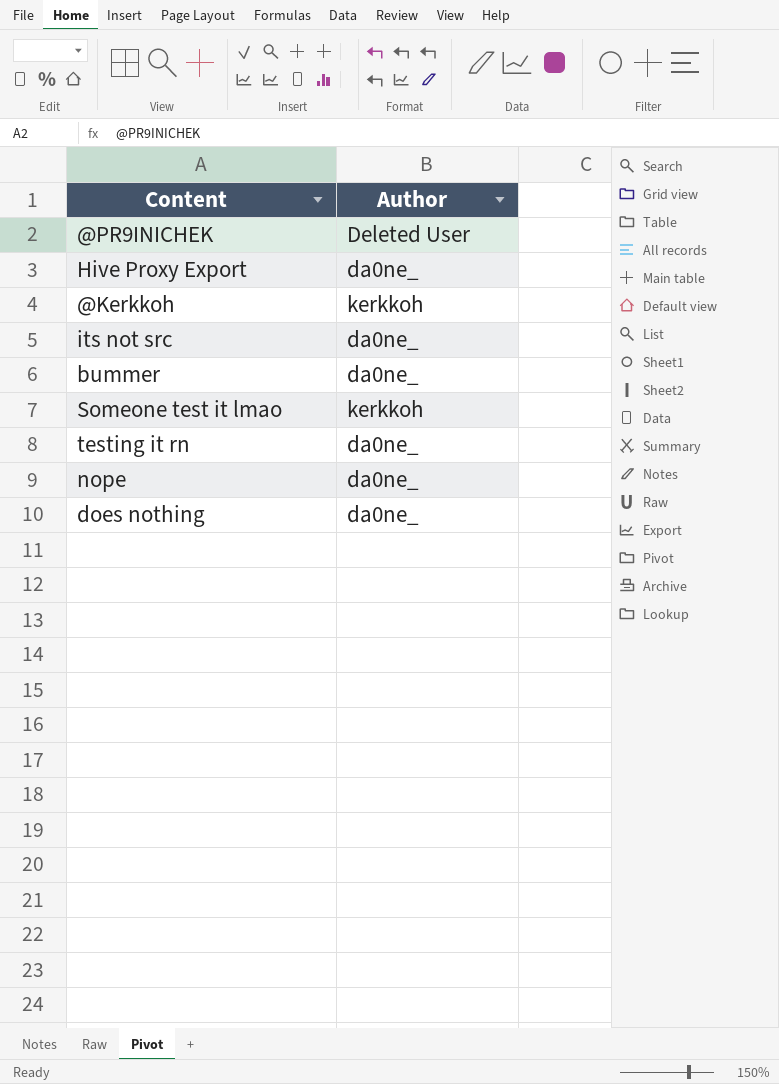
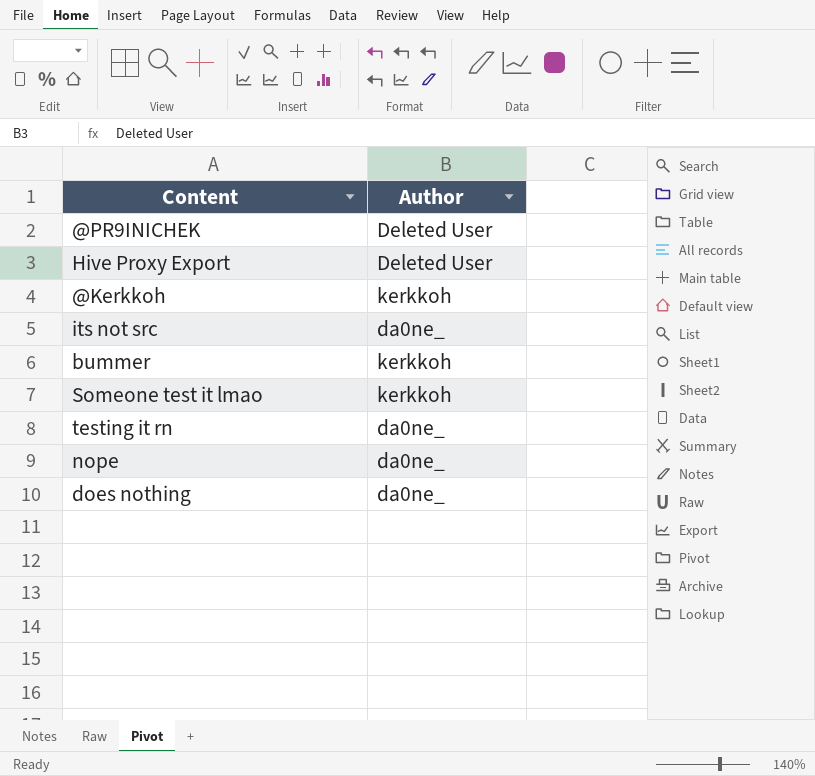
Hive Proxy Export | Author: da0ne_ -> Deleted User
bummer | Author: da0ne_ -> kerkkoh

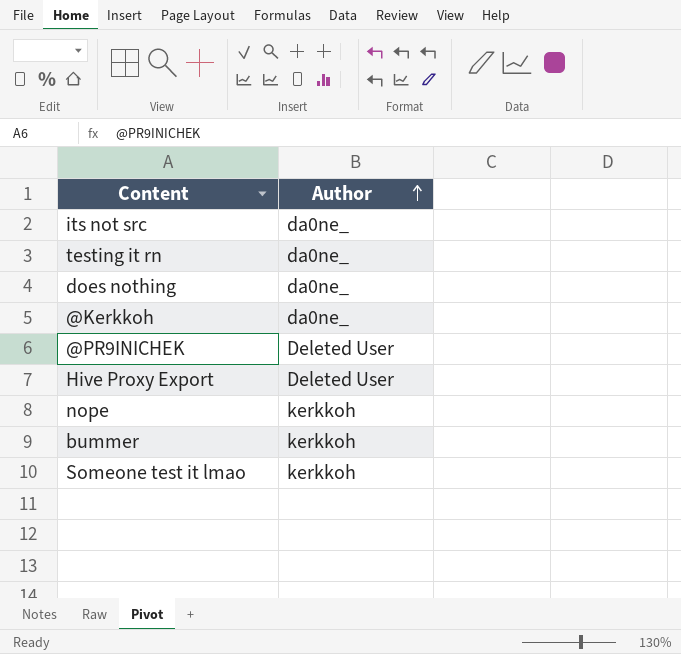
row order: none -> Author ascending
@Kerkkoh | Author: kerkkoh -> da0ne_
nope | Author: da0ne_ -> kerkkoh

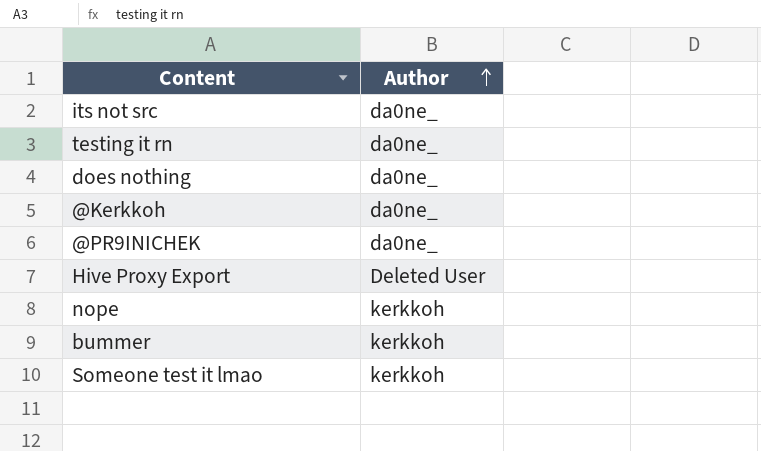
@PR9INICHEK | Author: Deleted User -> da0ne_

